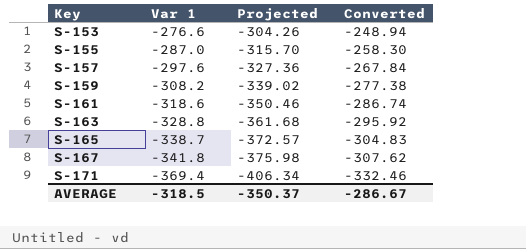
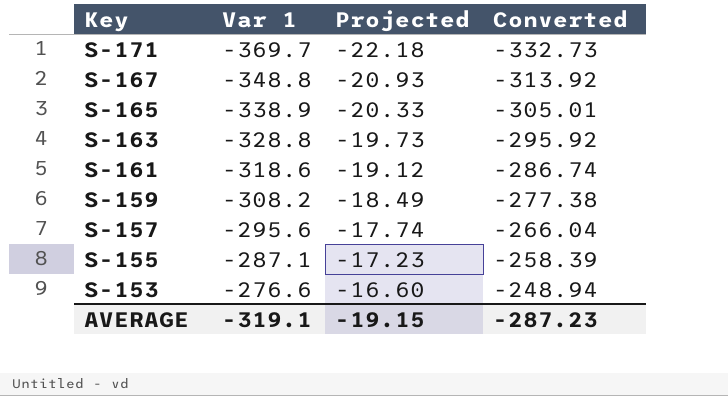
row order: Key ascending -> Key descending
column Projected | formula: [Var 1] * 1.1 -> [Var 1] * 0.06
S-171 | Var 1: -369.4 -> -369.7
S-171 | Converted: -332.46 -> -332.73
S-167 | Var 1: -341.8 -> -348.8
S-167 | Converted: -307.62 -> -313.92
S-165 | Var 1: -338.7 -> -338.9
S-165 | Converted: -304.83 -> -305.01
S-157 | Var 1: -297.6 -> -295.6
S-157 | Converted: -267.84 -> -266.04
S-155 | Var 1: -287.0 -> -287.1
S-155 | Converted: -258.30 -> -258.39
AVERAGE | Var 1: -318.5 -> -319.1
AVERAGE | Projected: -350.37 -> -19.15
AVERAGE | Converted: -286.67 -> -287.23

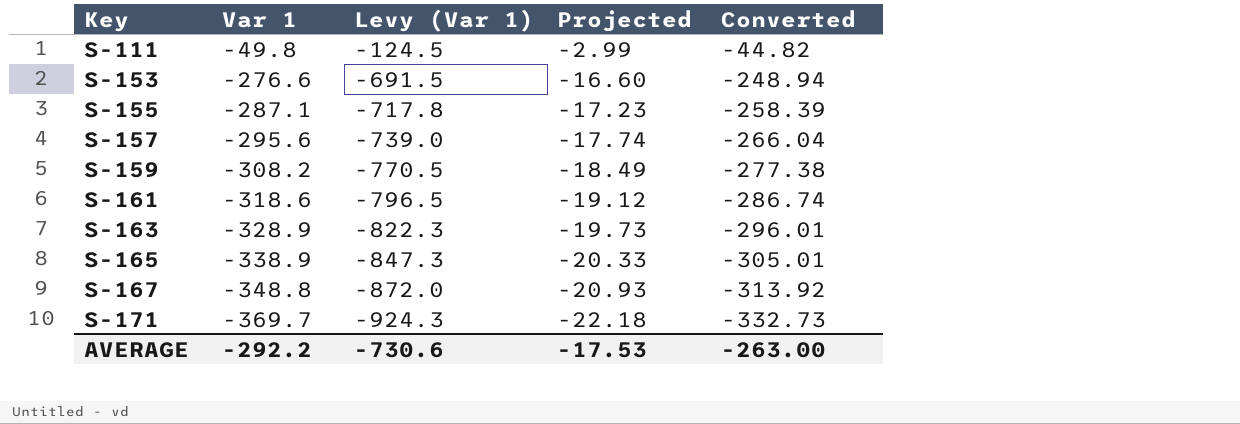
row order: Key descending -> Key ascending
column Levy (Var 1) | formula: none -> [Var 1] * 2.5
row S-111: none -> -49.8 | -124.5 | -2.99 | -44.82
S-163 | Var 1: -328.8 -> -328.9
S-163 | Converted: -295.92 -> -296.01
AVERAGE | Var 1: -319.1 -> -292.2
AVERAGE | Projected: -19.15 -> -17.53
AVERAGE | Converted: -287.23 -> -263.00

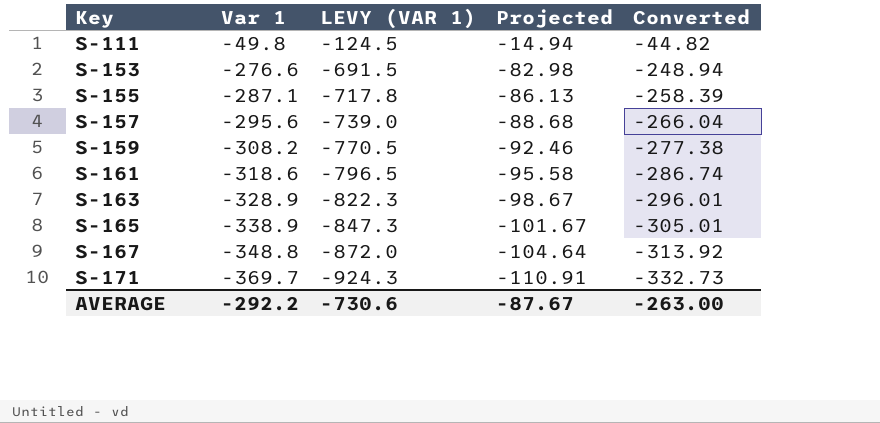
column name: Levy (Var 1) -> LEVY (VAR 1)
column Projected | formula: [Var 1] * 0.06 -> [Var 1] * 0.3
AVERAGE | Projected: -17.53 -> -87.67

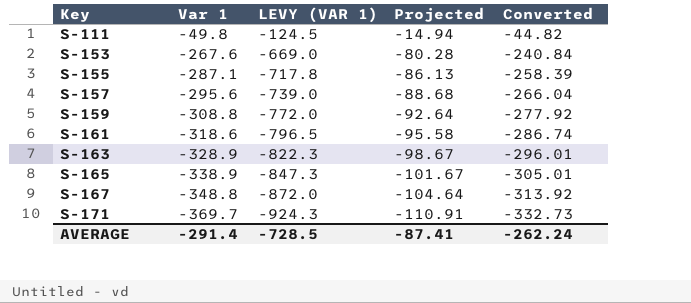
S-153 | Var 1: -276.6 -> -267.6
S-153 | LEVY (VAR 1): -691.5 -> -669.0
S-153 | Projected: -82.98 -> -80.28
S-153 | Converted: -248.94 -> -240.84
S-159 | Var 1: -308.2 -> -308.8
S-159 | LEVY (VAR 1): -770.5 -> -772.0
S-159 | Projected: -92.46 -> -92.64
S-159 | Converted: -277.38 -> -277.92
AVERAGE | Var 1: -292.2 -> -291.4
AVERAGE | LEVY (VAR 1): -730.6 -> -728.5
AVERAGE | Projected: -87.67 -> -87.41
AVERAGE | Converted: -263.00 -> -262.24

